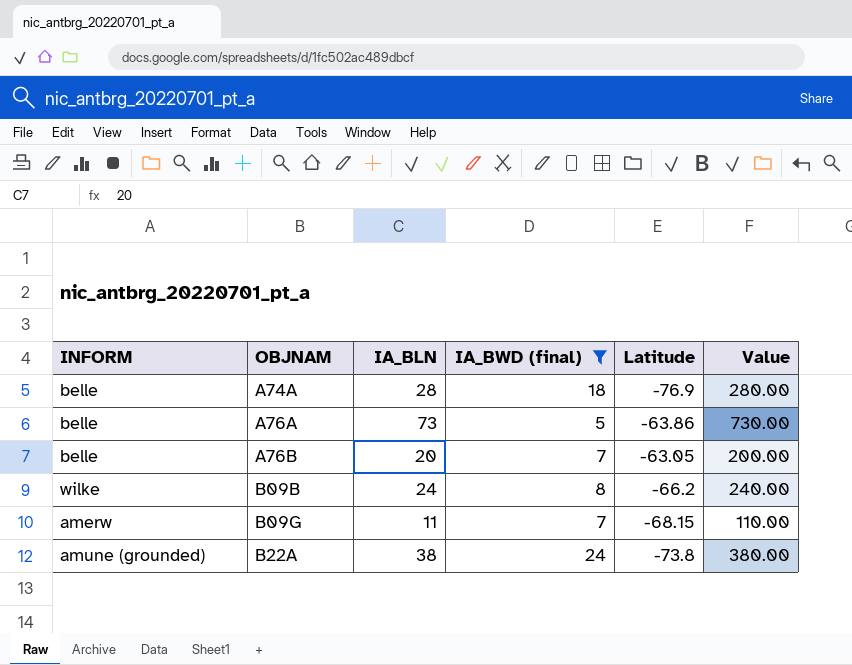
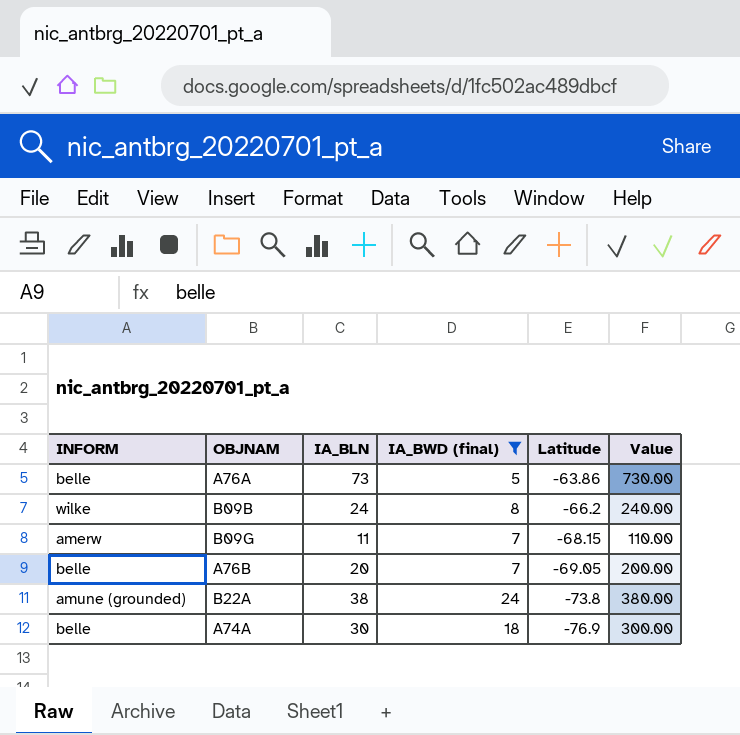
row order: OBJNAM ascending -> Latitude descending
A76B | Latitude: -63.05 -> -69.05
A74A | IA_BLN: 28 -> 30
A74A | Value: 280.00 -> 300.00

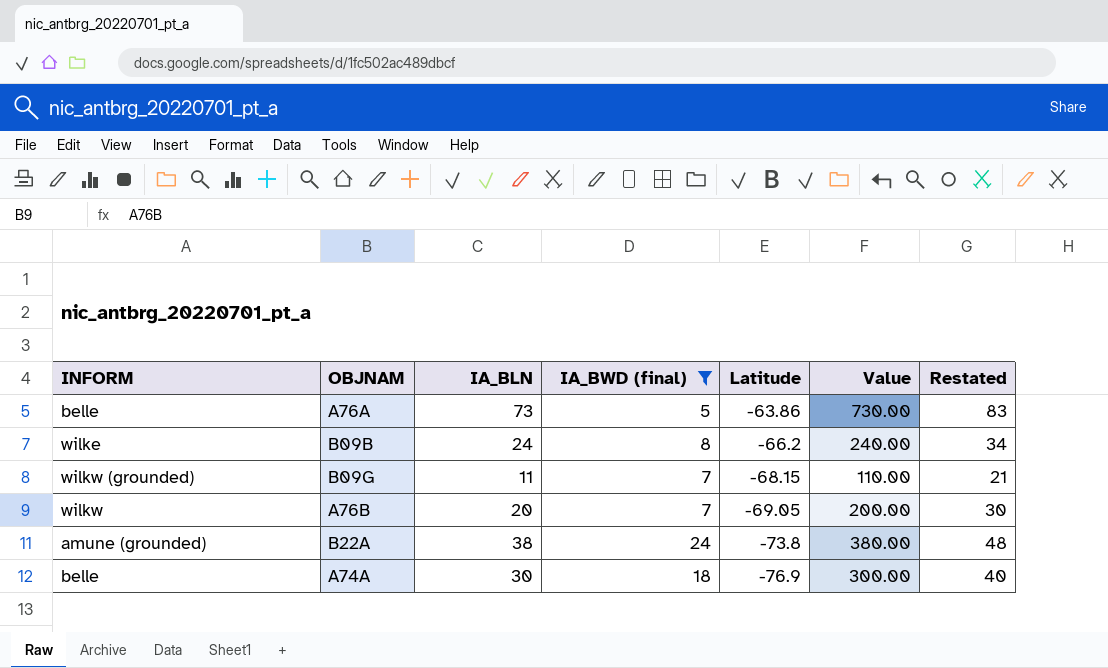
column Restated | formula: none -> [IA_BLN] + 10
B09G | INFORM: amerw -> wilkw (grounded)
A76B | INFORM: belle -> wilkw

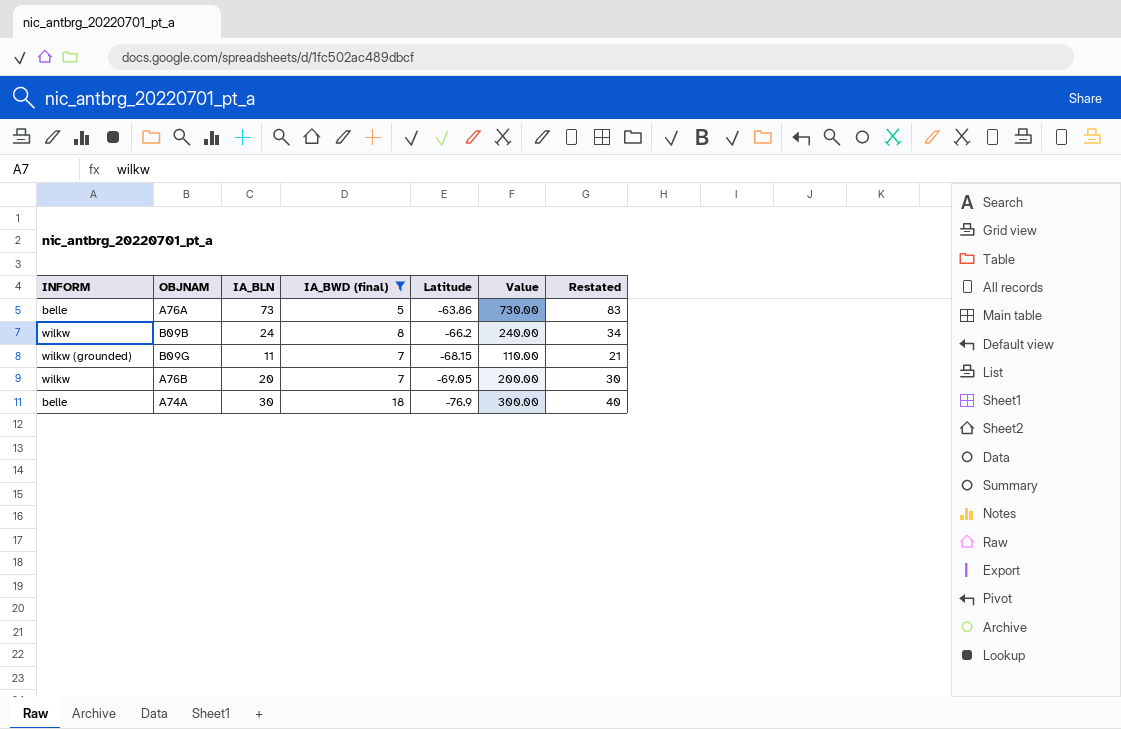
row B22A: amune (grounded) | 38 | 24 | -73.8 | 380.00 | 48 -> none
B09B | INFORM: wilke -> wilkw

